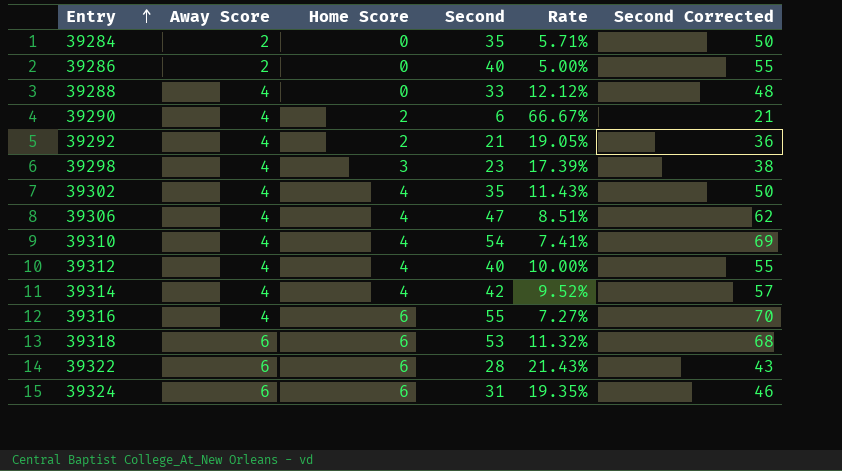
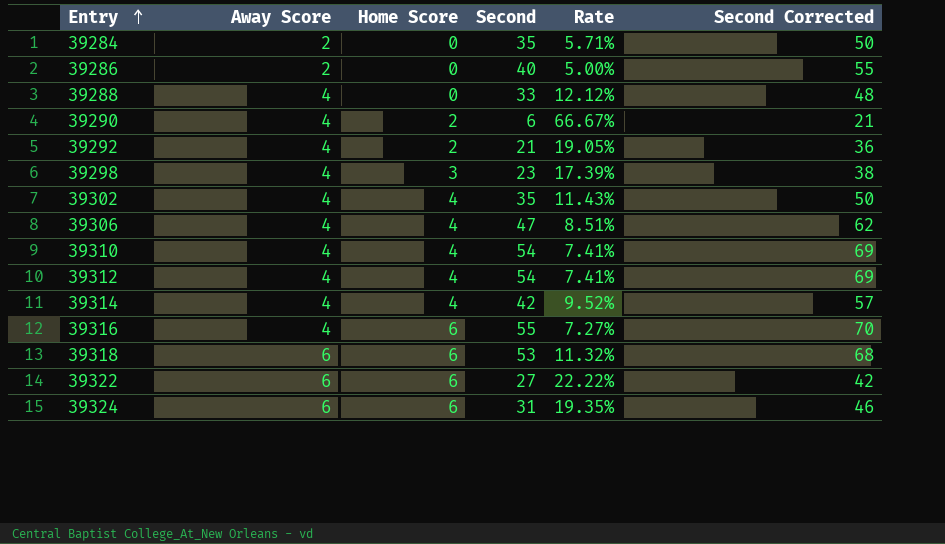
39312 | Second: 40 -> 54
39312 | Rate: 10.00% -> 7.41%
39312 | Second Corrected: 55 -> 69
39322 | Second: 28 -> 27
39322 | Rate: 21.43% -> 22.22%
39322 | Second Corrected: 43 -> 42

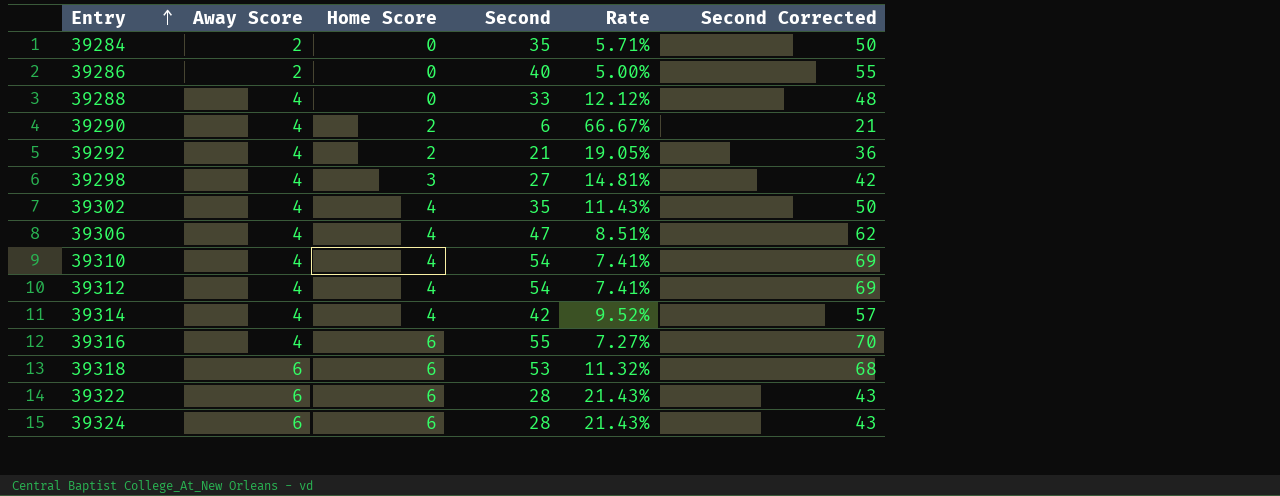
39298 | Second: 23 -> 27
39298 | Rate: 17.39% -> 14.81%
39298 | Second Corrected: 38 -> 42
39322 | Second: 27 -> 28
39322 | Rate: 22.22% -> 21.43%
39322 | Second Corrected: 42 -> 43
39324 | Second: 31 -> 28
39324 | Rate: 19.35% -> 21.43%
39324 | Second Corrected: 46 -> 43

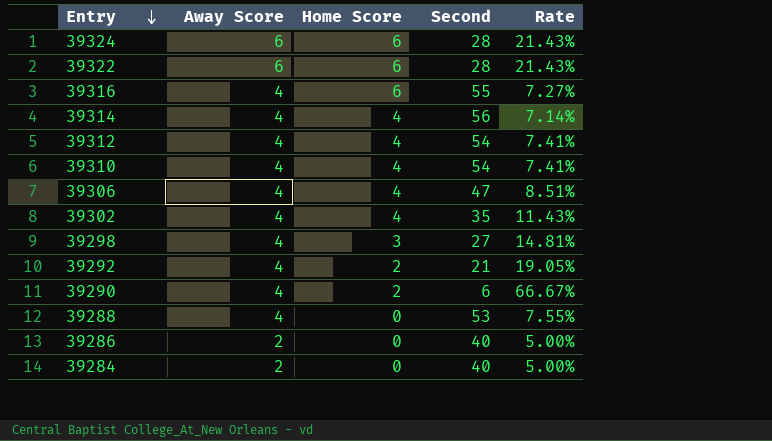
row order: Entry ascending -> Entry descending
column Second Corrected | formula: [Second] + 15 -> none
row 39318: 6 | 6 | 53 | 11.32% | 68 -> none
39314 | Second: 42 -> 56
39314 | Rate: 9.52% -> 7.14%
39288 | Second: 33 -> 53
39288 | Rate: 12.12% -> 7.55%
39284 | Second: 35 -> 40
39284 | Rate: 5.71% -> 5.00%

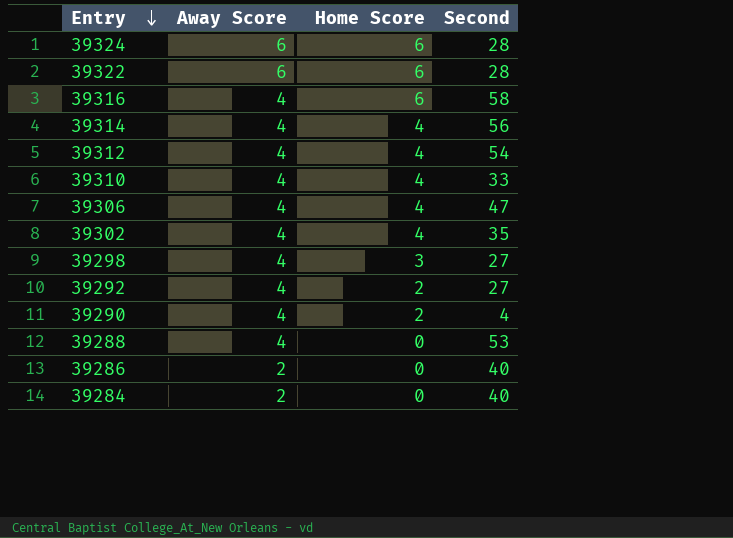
column Rate | formula: [Away Score] / [Second] -> none
39316 | Second: 55 -> 58
39310 | Second: 54 -> 33
39292 | Second: 21 -> 27
39290 | Second: 6 -> 4

